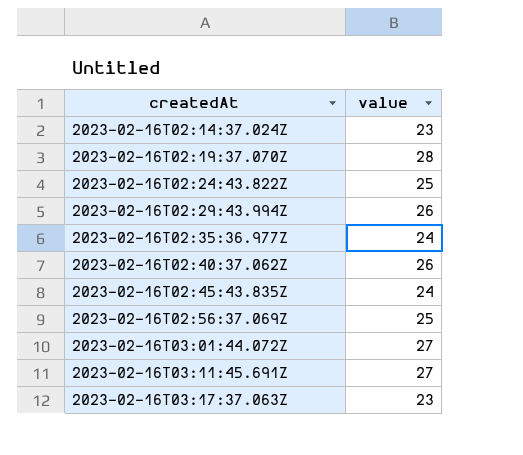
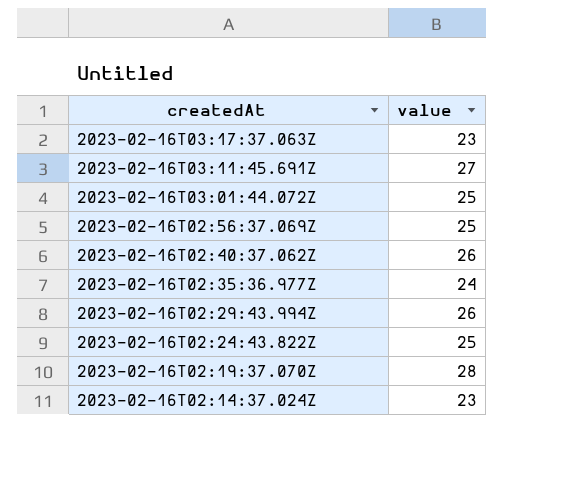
row order: createdAt ascending -> createdAt descending
row 2023-02-16T02:45:43.835Z: 24 -> none
2023-02-16T03:01:44.072Z | value: 27 -> 25

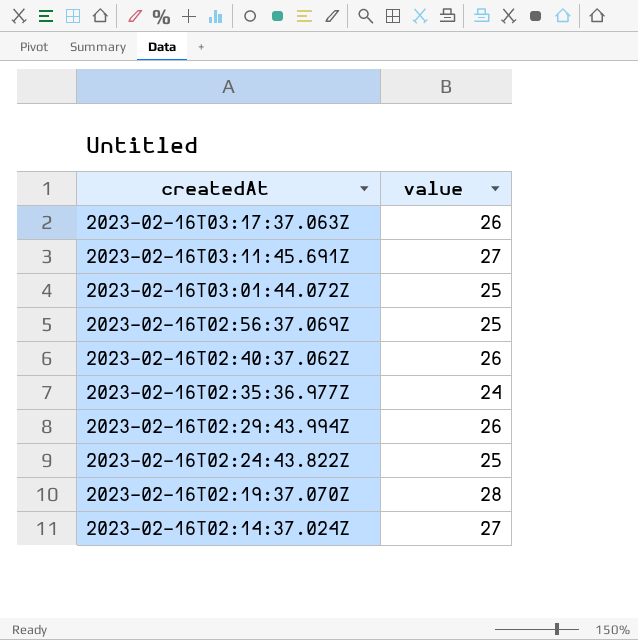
2023-02-16T03:17:37.063Z | value: 23 -> 26
2023-02-16T02:14:37.024Z | value: 23 -> 27

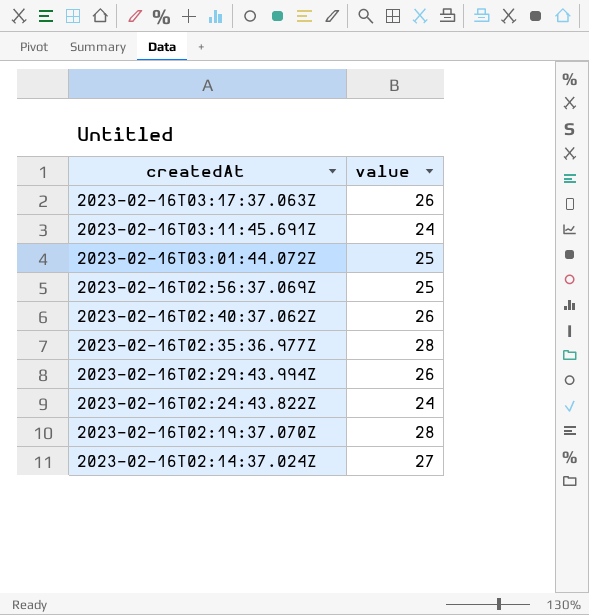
2023-02-16T03:11:45.691Z | value: 27 -> 24
2023-02-16T02:35:36.977Z | value: 24 -> 28
2023-02-16T02:24:43.822Z | value: 25 -> 24

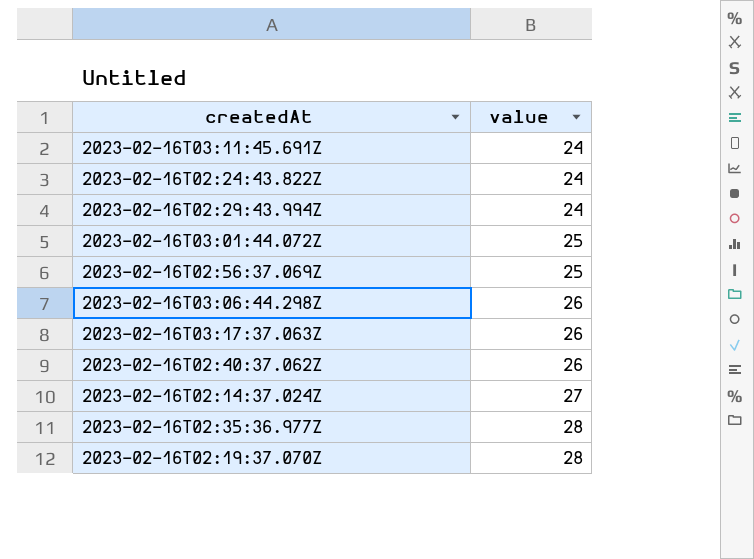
row order: createdAt descending -> value ascending
2023-02-16T02:29:43.994Z | value: 26 -> 24
row 2023-02-16T03:06:44.298Z: none -> 26

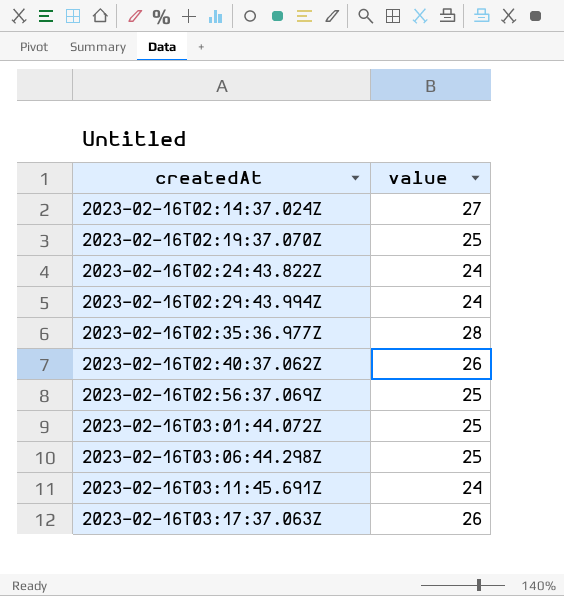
row order: value ascending -> createdAt ascending
2023-02-16T02:19:37.070Z | value: 28 -> 25
2023-02-16T03:06:44.298Z | value: 26 -> 25

